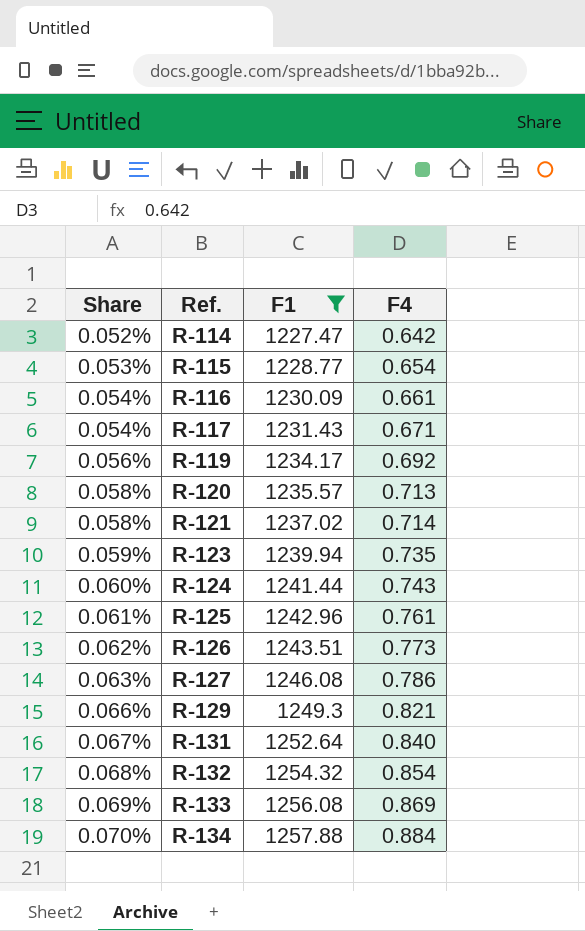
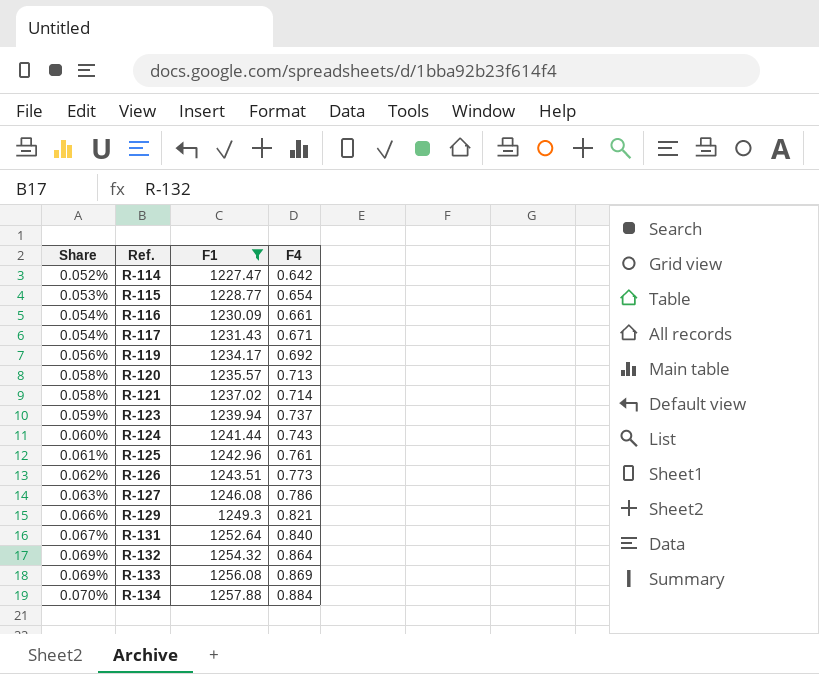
R-123 | F4: 0.735 -> 0.737
R-132 | Share: 0.068% -> 0.069%
R-132 | F4: 0.854 -> 0.864

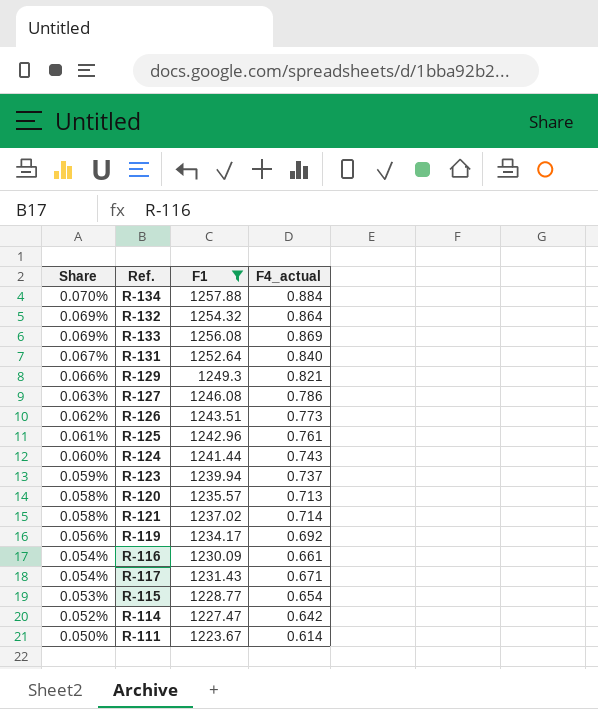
row order: Share ascending -> Share descending
column name: F4 -> F4_actual
row R-111: none -> 0.050% | 1223.67 | 0.614

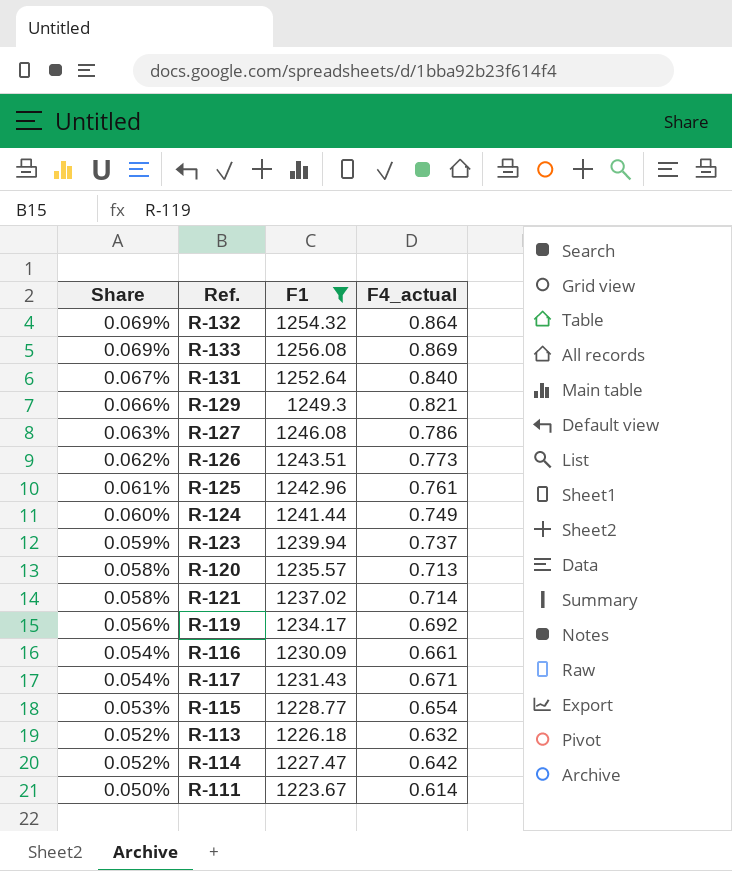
row R-134: 0.070% | 1257.88 | 0.884 -> none
R-124 | F4_actual: 0.743 -> 0.749
row R-113: none -> 0.052% | 1226.18 | 0.632

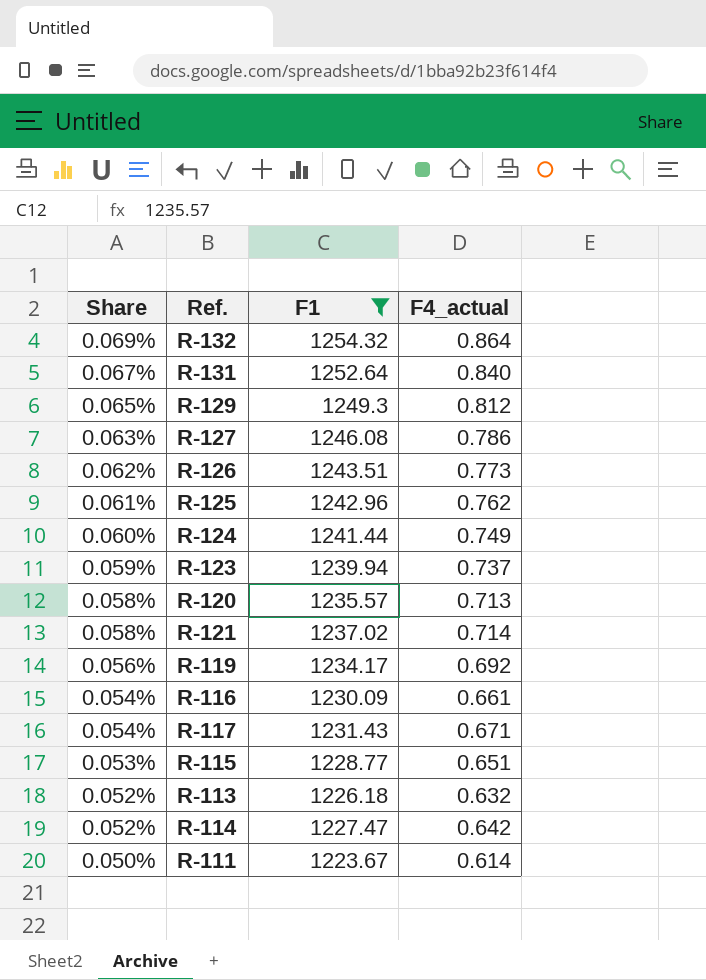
row R-133: 0.069% | 1256.08 | 0.869 -> none
R-129 | Share: 0.066% -> 0.065%
R-129 | F4_actual: 0.821 -> 0.812
R-125 | F4_actual: 0.761 -> 0.762
R-115 | F4_actual: 0.654 -> 0.651

